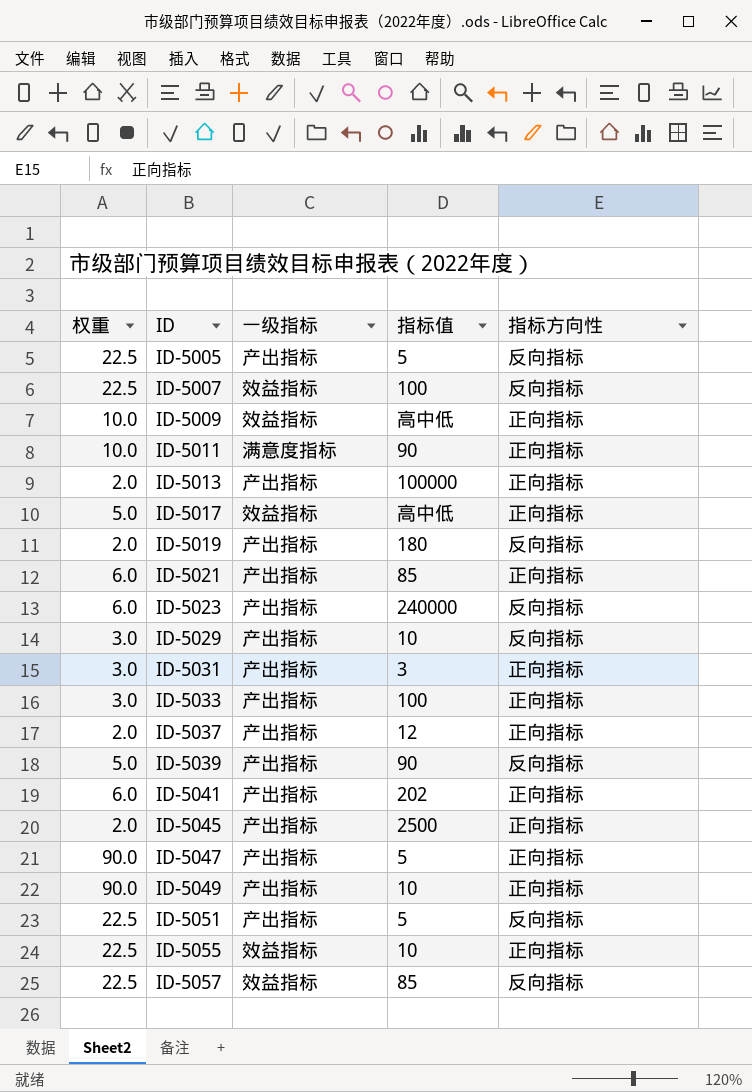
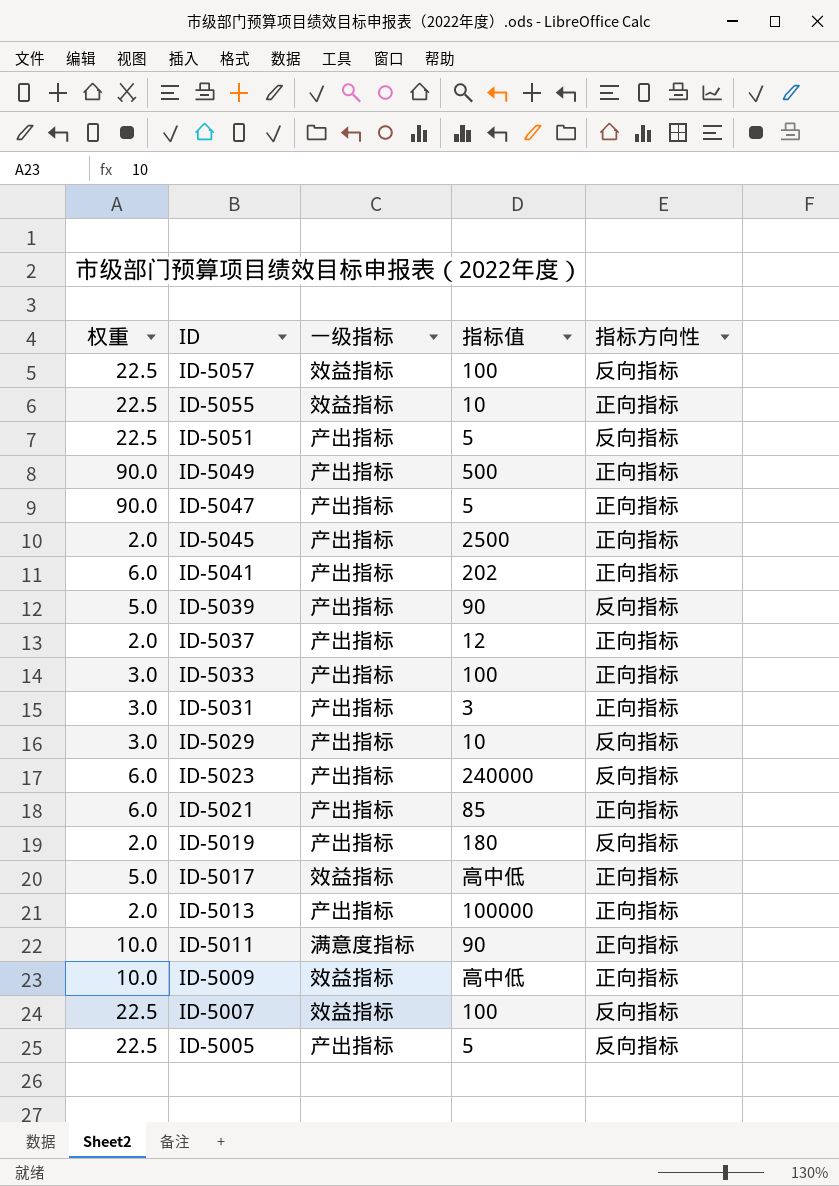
row order: ID ascending -> ID descending
ID-5057 | 指标值: 85 -> 100
ID-5049 | 指标值: 10 -> 500

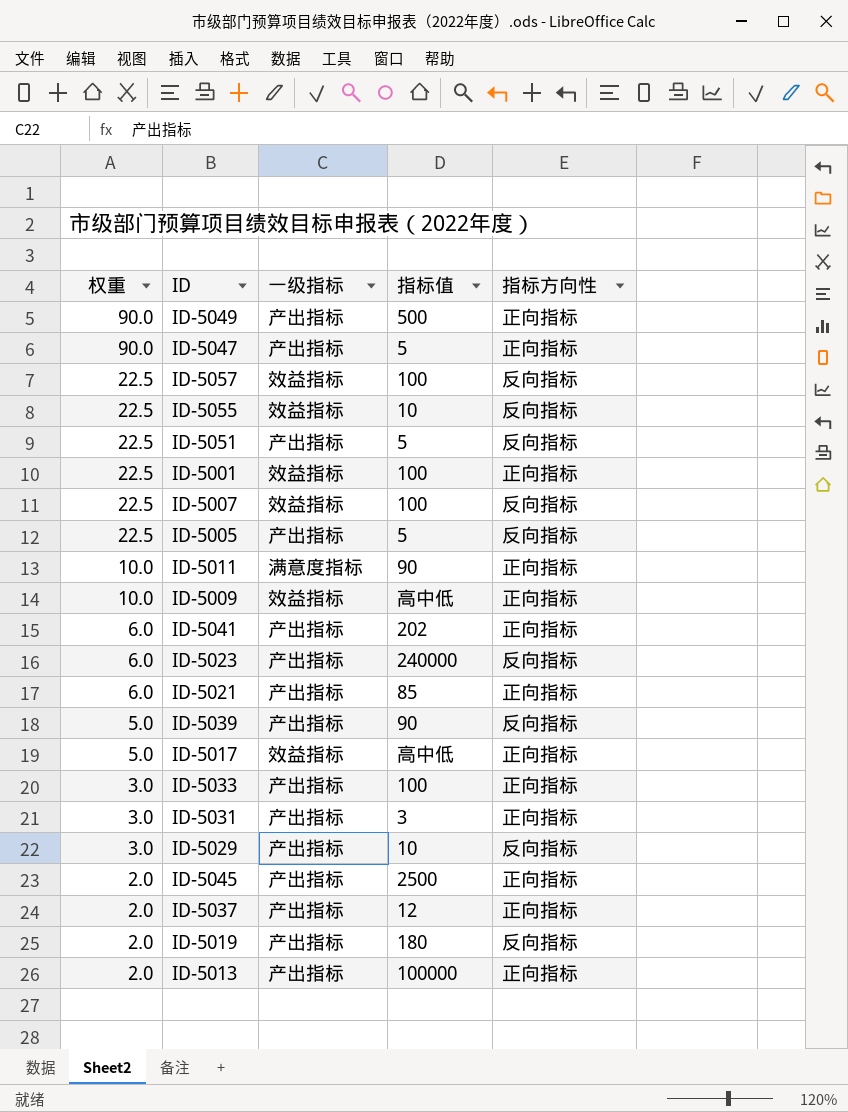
row order: ID descending -> 权重 descending
ID-5055 | 指标方向性: 正向指标 -> 反向指标
row ID-5001: none -> 22.5 | 效益指标 | 100 | 正向指标

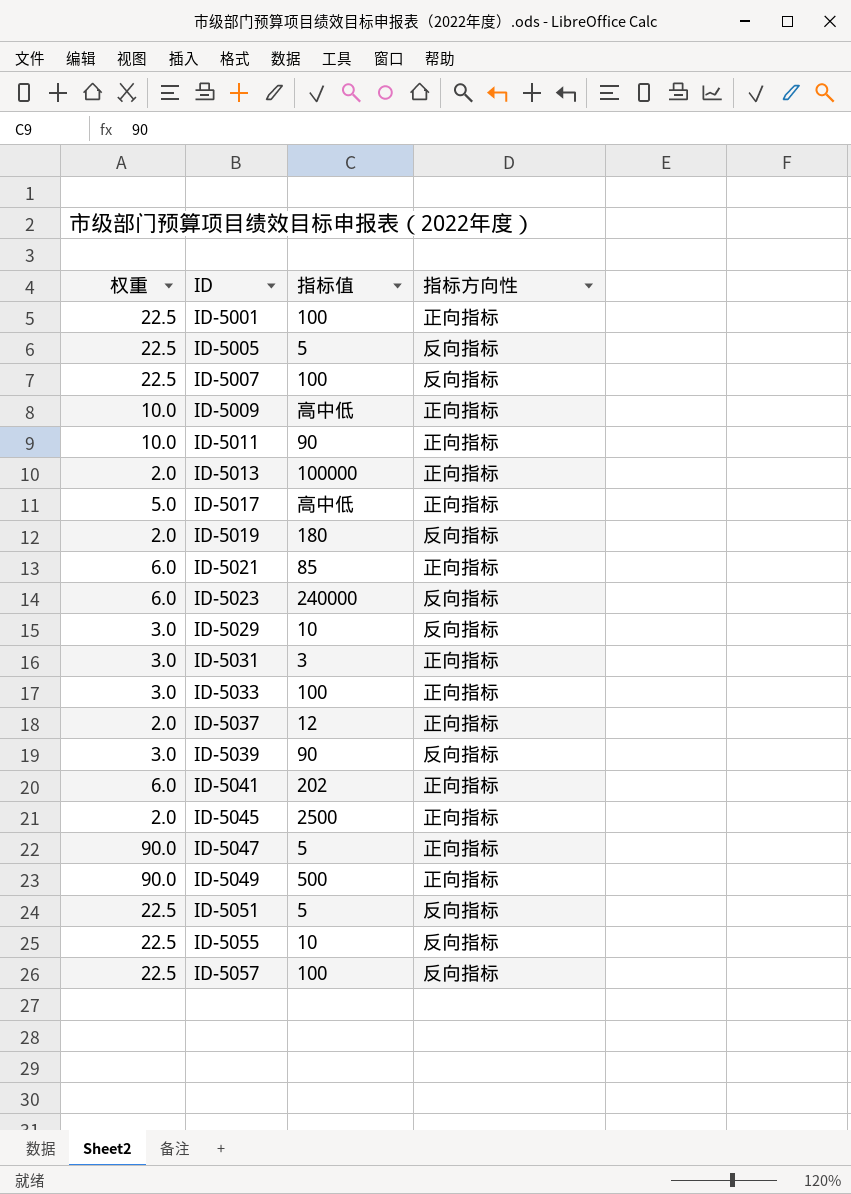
row order: 权重 descending -> ID ascending
column 一级指标 | position: 3 -> none
ID-5039 | 权重: 5.0 -> 3.0

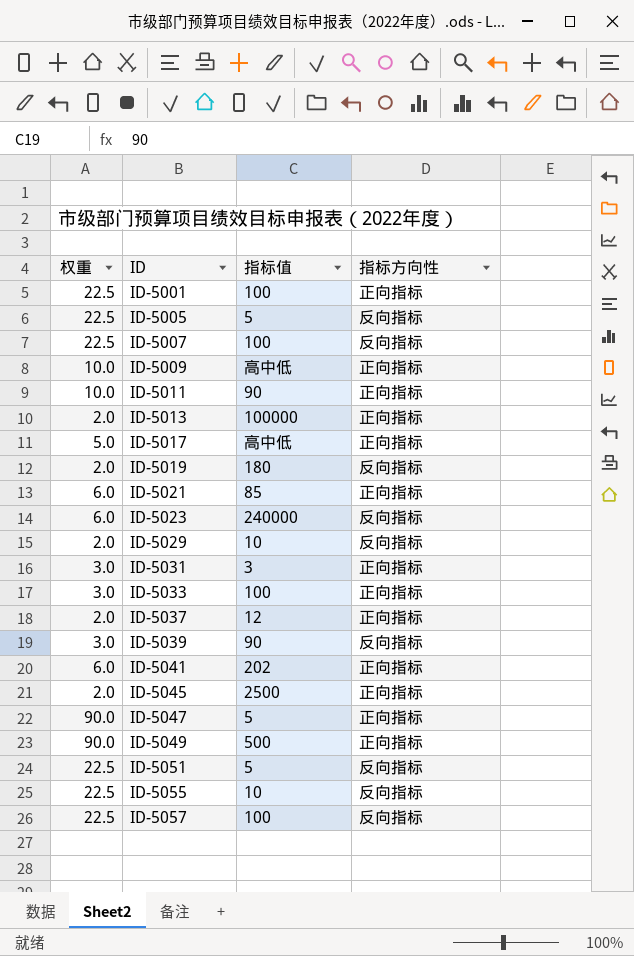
ID-5029 | 权重: 3.0 -> 2.0

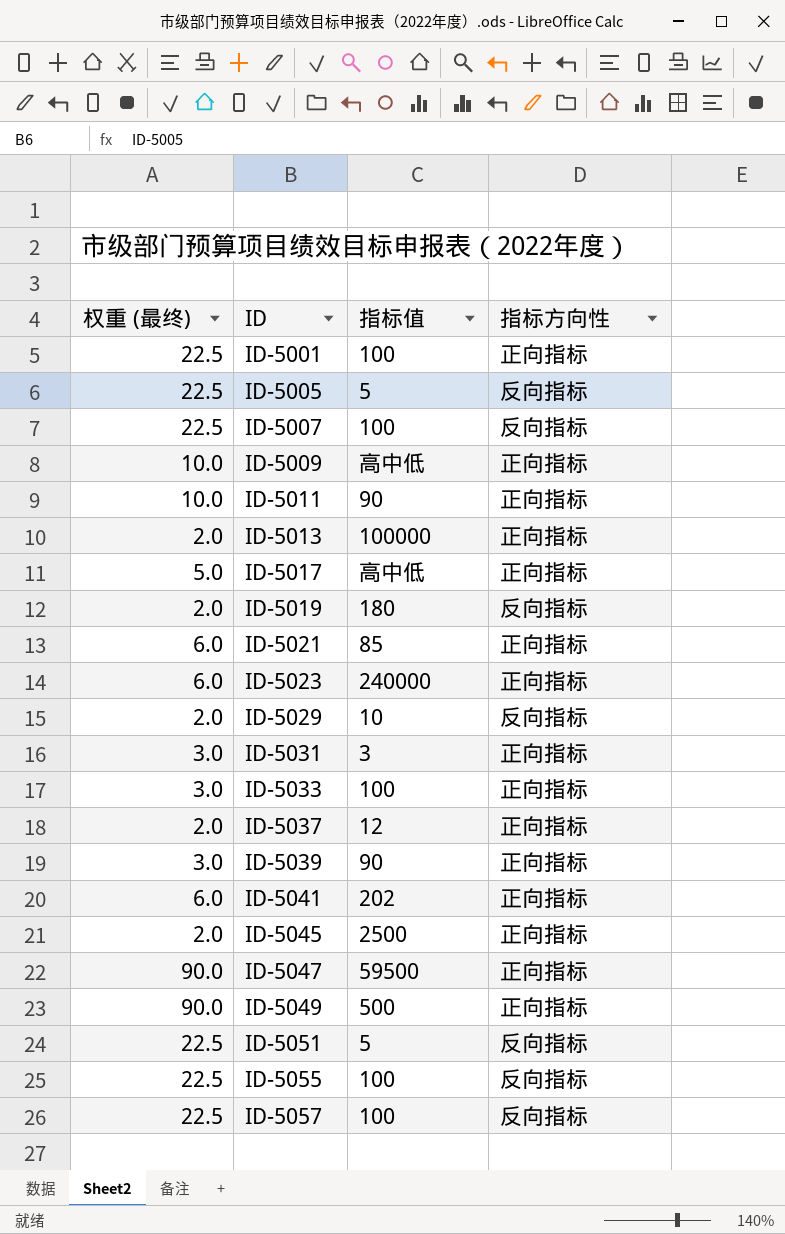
column name: 权重 -> 权重 (最终)
ID-5023 | 指标方向性: 反向指标 -> 正向指标
ID-5039 | 指标方向性: 反向指标 -> 正向指标
ID-5047 | 指标值: 5 -> 59500
ID-5055 | 指标值: 10 -> 100

